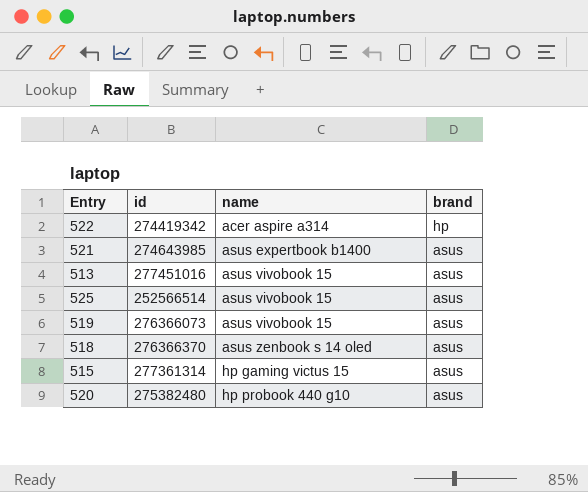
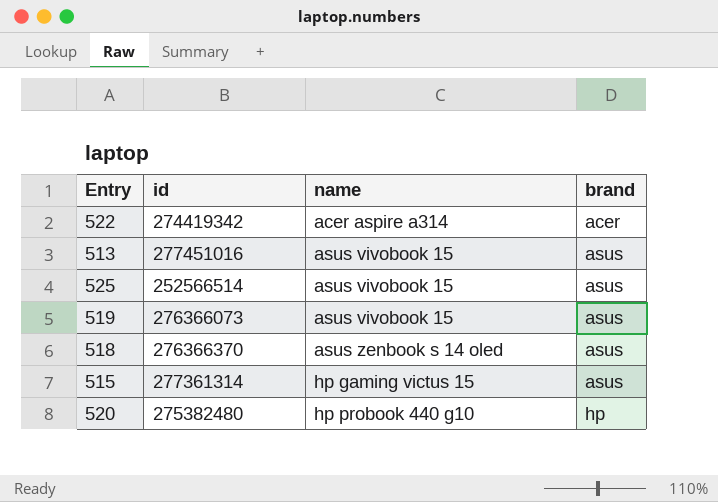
row 521: 274643985 | asus expertbook b1400 | asus -> none
522 | brand: hp -> acer
520 | brand: asus -> hp

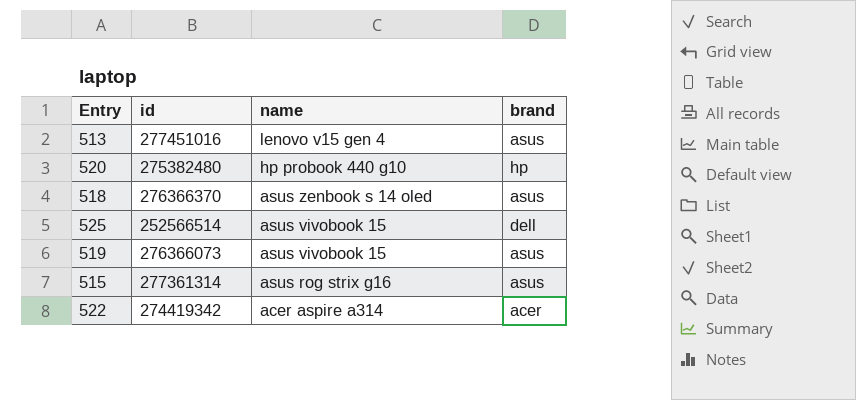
row order: name ascending -> name descending
513 | name: asus vivobook 15 -> lenovo v15 gen 4
525 | brand: asus -> dell
515 | name: hp gaming victus 15 -> asus rog strix g16

